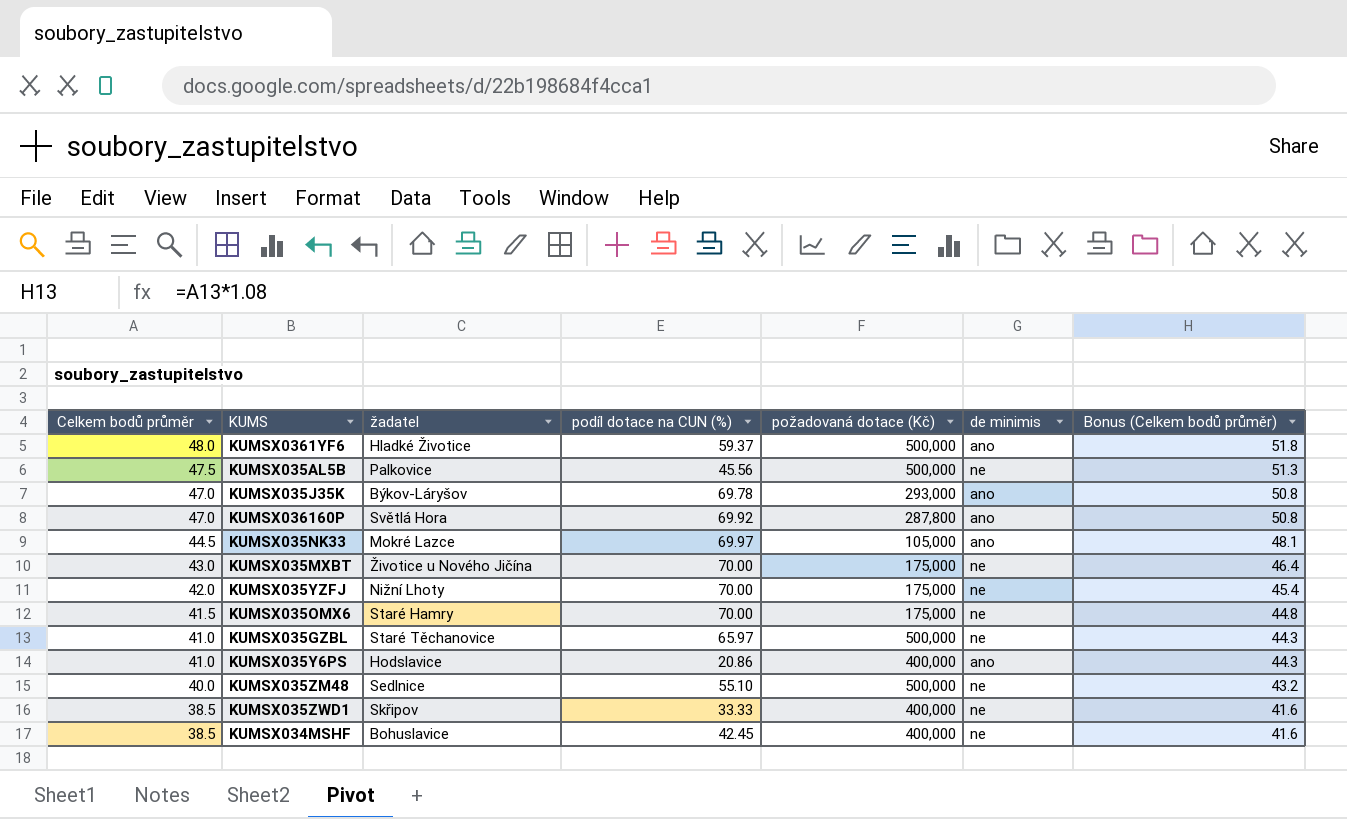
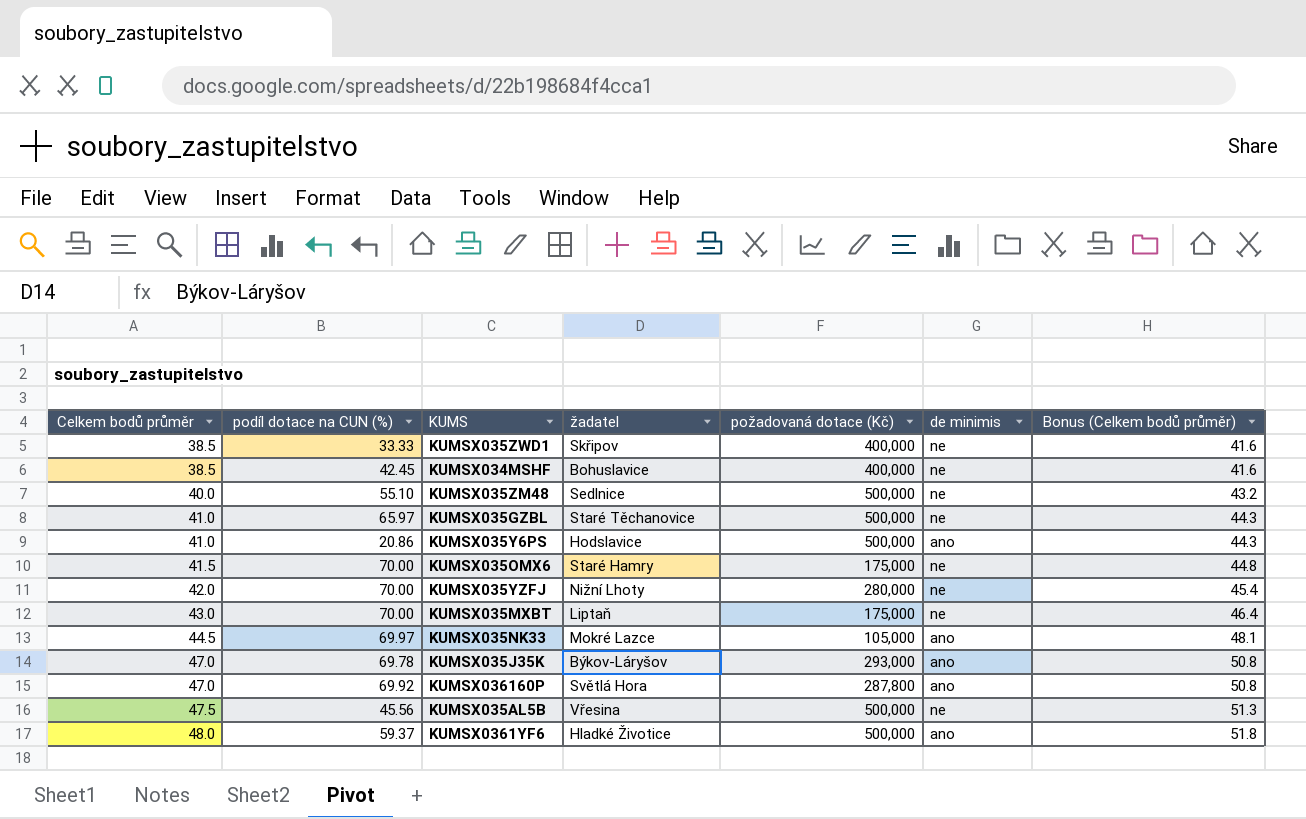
row order: Celkem bodů průměr descending -> Celkem bodů průměr ascending
column podíl dotace na CUN (%) | position: 4 -> 2
KUMSX035Y6PS | požadovaná dotace (Kč): 400,000 -> 500,000
KUMSX035YZFJ | požadovaná dotace (Kč): 175,000 -> 280,000
KUMSX035MXBT | žadatel: Životice u Nového Jičína -> Liptaň
KUMSX035AL5B | žadatel: Palkovice -> Vřesina

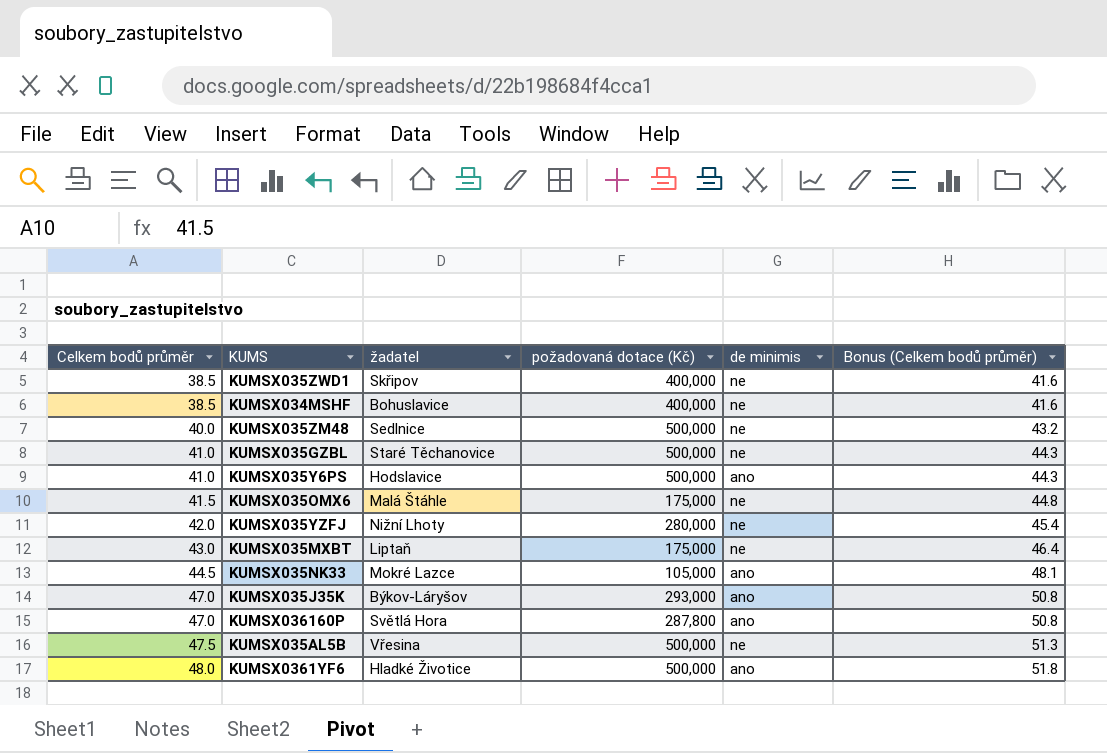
column podíl dotace na CUN (%) | position: 2 -> none
KUMSX035OMX6 | žadatel: Staré Hamry -> Malá Štáhle

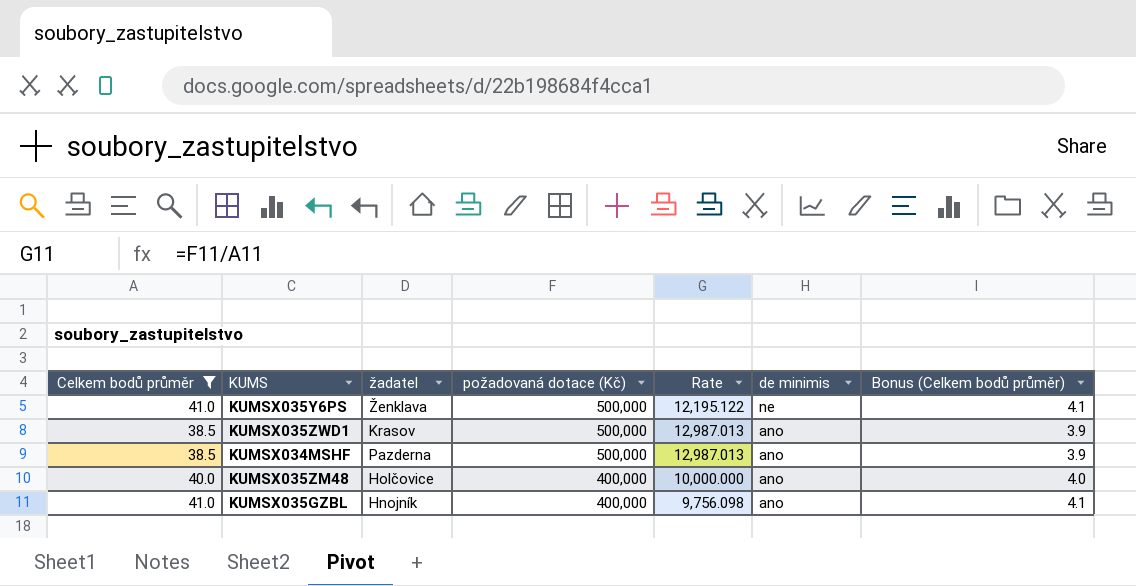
filter: none -> Celkem bodů průměr <= 41.0
row order: Celkem bodů průměr ascending -> požadovaná dotace (Kč) descending
column Rate | formula: none -> [požadovaná dotace (Kč)] / [Celkem bodů průměr]
column Bonus (Celkem bodů průměr) | formula: [Celkem bodů průměr] * 1.08 -> [Celkem bodů průměr] * 0.1
KUMSX035Y6PS | žadatel: Hodslavice -> Ženklava
KUMSX035Y6PS | de minimis: ano -> ne
KUMSX035ZWD1 | žadatel: Skřipov -> Krasov
KUMSX035ZWD1 | požadovaná dotace (Kč): 400,000 -> 500,000
KUMSX035ZWD1 | de minimis: ne -> ano
KUMSX034MSHF | žadatel: Bohuslavice -> Pazderna
KUMSX034MSHF | požadovaná dotace (Kč): 400,000 -> 500,000
KUMSX034MSHF | de minimis: ne -> ano
KUMSX035ZM48 | žadatel: Sedlnice -> Holčovice
KUMSX035ZM48 | požadovaná dotace (Kč): 500,000 -> 400,000
KUMSX035ZM48 | de minimis: ne -> ano
KUMSX035GZBL | žadatel: Staré Těchanovice -> Hnojník
KUMSX035GZBL | požadovaná dotace (Kč): 500,000 -> 400,000
KUMSX035GZBL | de minimis: ne -> ano

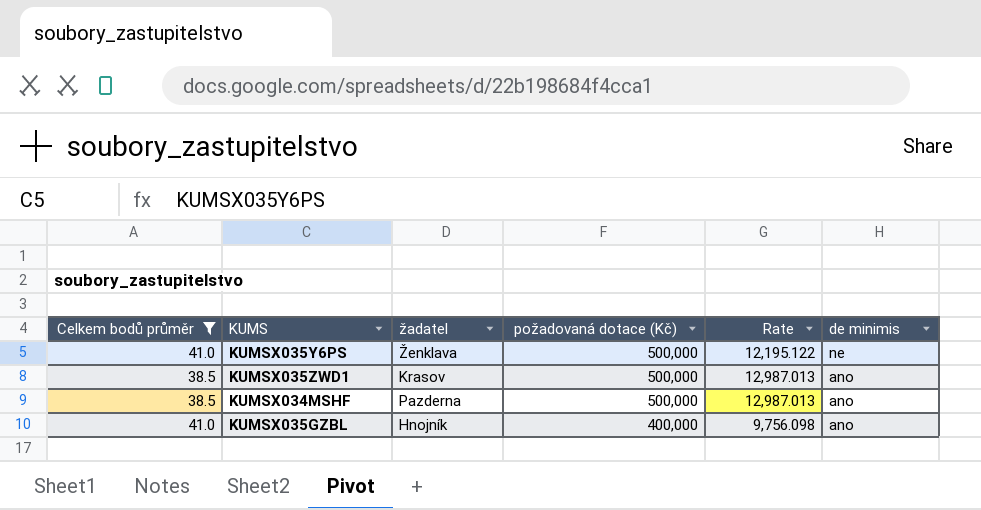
column Bonus (Celkem bodů průměr) | formula: [Celkem bodů průměr] * 0.1 -> none
row KUMSX035ZM48: 40.0 | Holčovice | 400,000 | 10,000.000 | ano | 4.0 -> none

